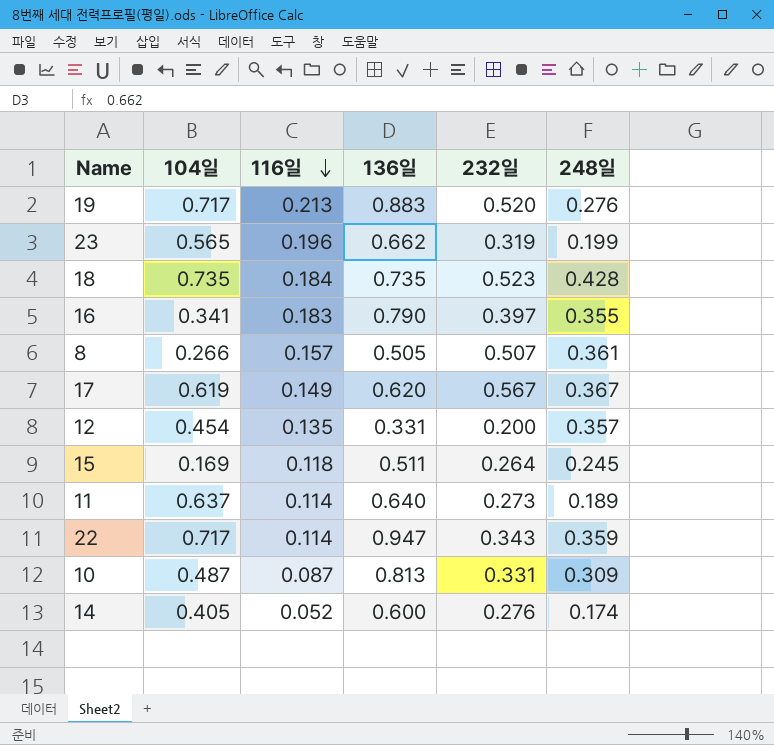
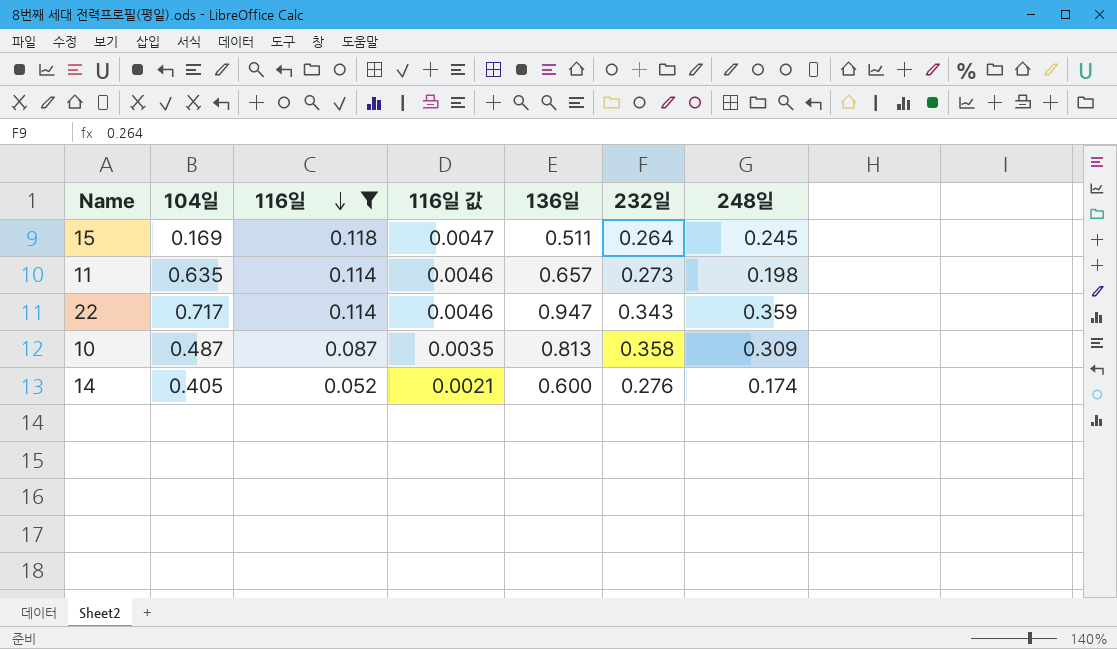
filter: none -> 116일 <= 0.118
column 116일 값 | formula: none -> [116일] * 0.04
11 | 104일: 0.637 -> 0.635
11 | 136일: 0.640 -> 0.657
11 | 248일: 0.189 -> 0.198
10 | 232일: 0.331 -> 0.358

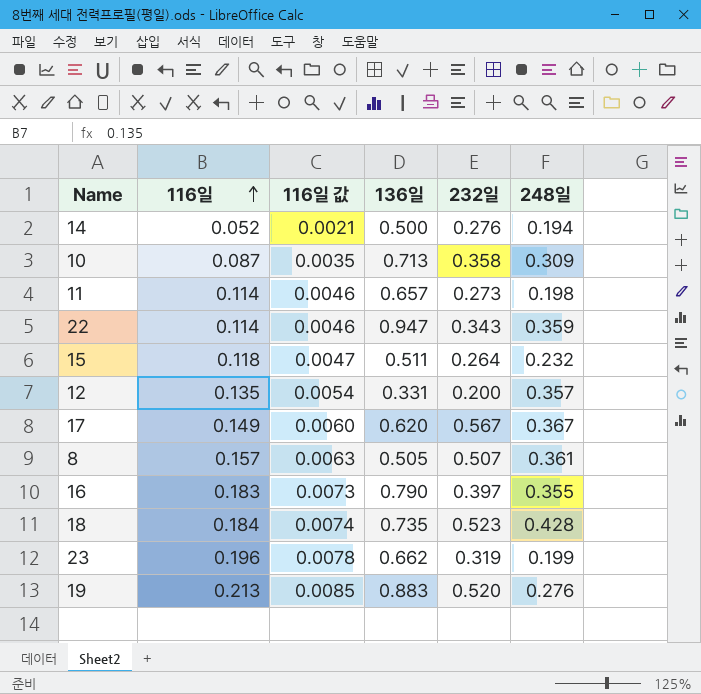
filter: 116일 <= 0.118 -> none
row order: 116일 descending -> 116일 ascending
column 104일 | position: 2 -> none
14 | 136일: 0.600 -> 0.500
14 | 248일: 0.174 -> 0.194
10 | 136일: 0.813 -> 0.713
15 | 248일: 0.245 -> 0.232

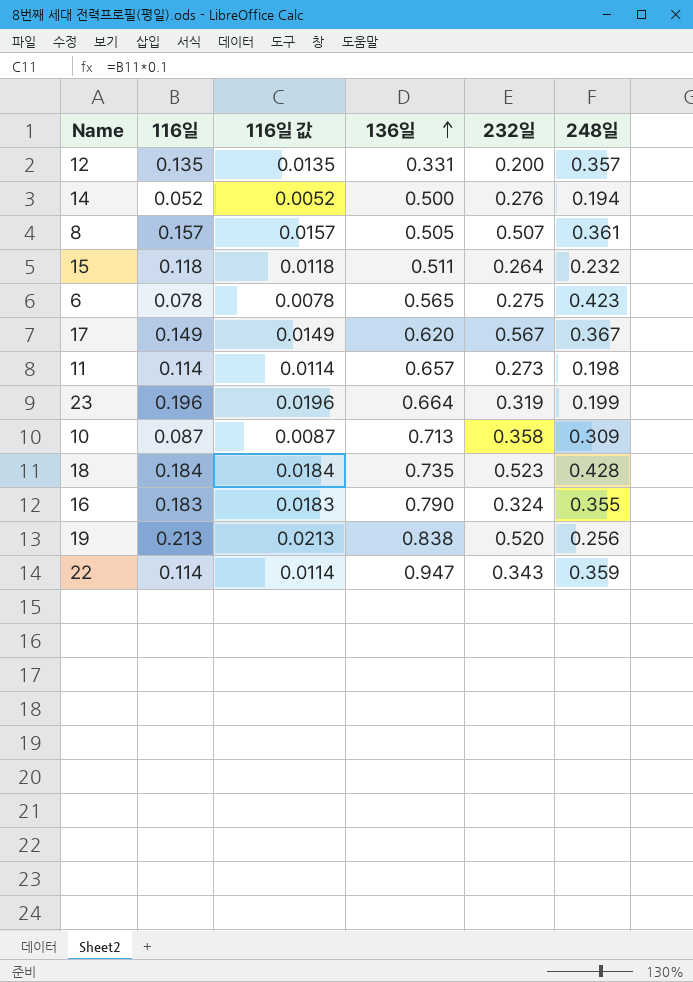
row order: 116일 ascending -> 136일 ascending
column 116일 값 | formula: [116일] * 0.04 -> [116일] * 0.1
row 6: none -> 0.078 | 0.0078 | 0.565 | 0.275 | 0.423
23 | 136일: 0.662 -> 0.664
16 | 232일: 0.397 -> 0.324
19 | 136일: 0.883 -> 0.838
19 | 248일: 0.276 -> 0.256

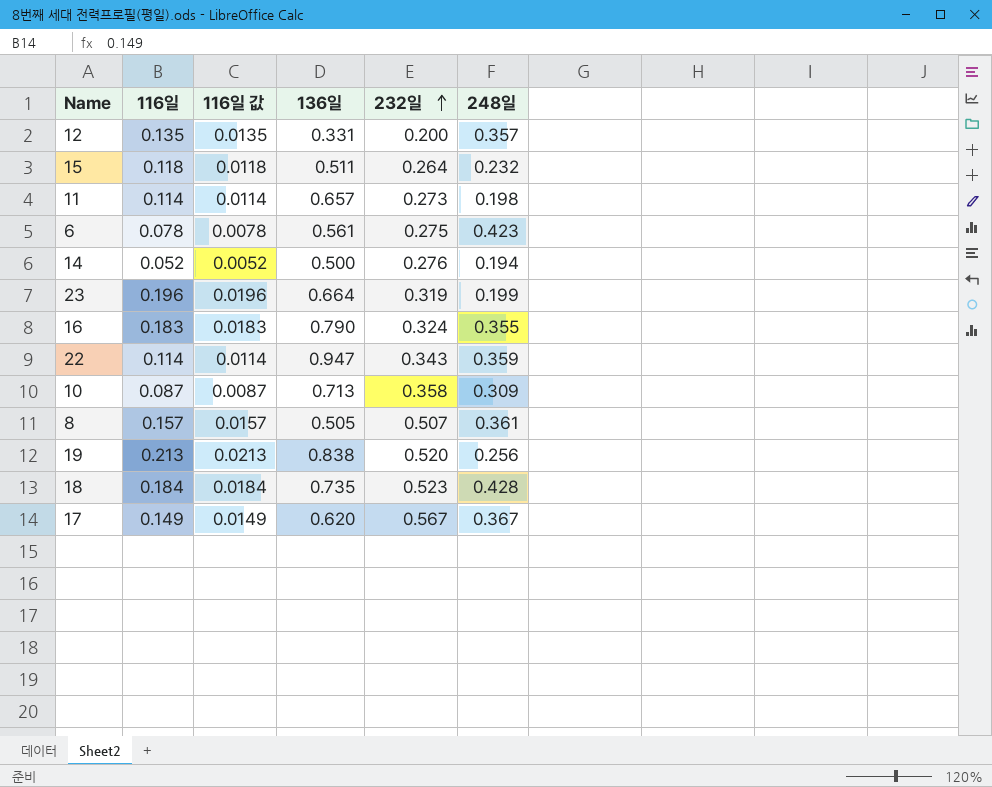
row order: 136일 ascending -> 232일 ascending
6 | 136일: 0.565 -> 0.561

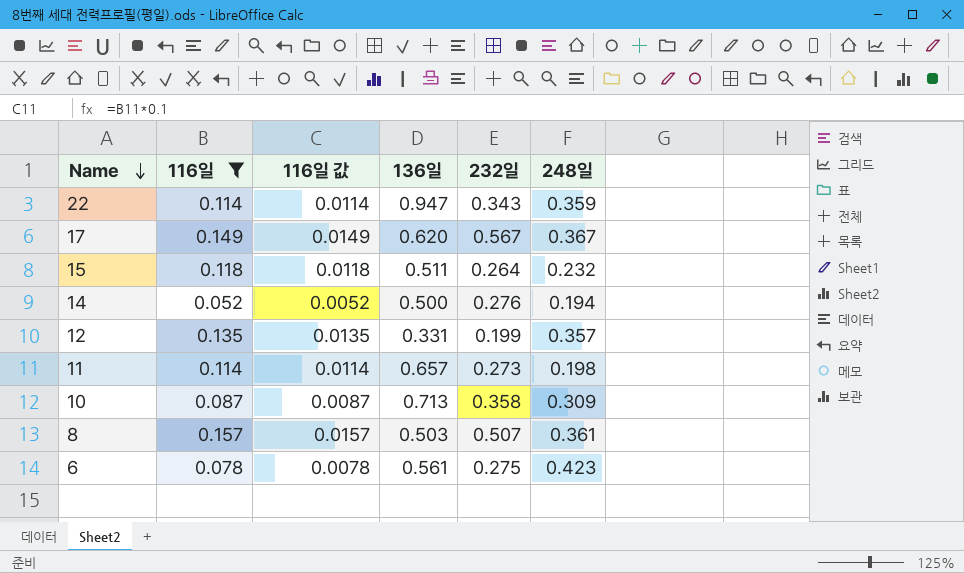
filter: none -> 116일 <= 0.157
row order: 232일 ascending -> Name descending
12 | 232일: 0.200 -> 0.199
8 | 136일: 0.505 -> 0.503

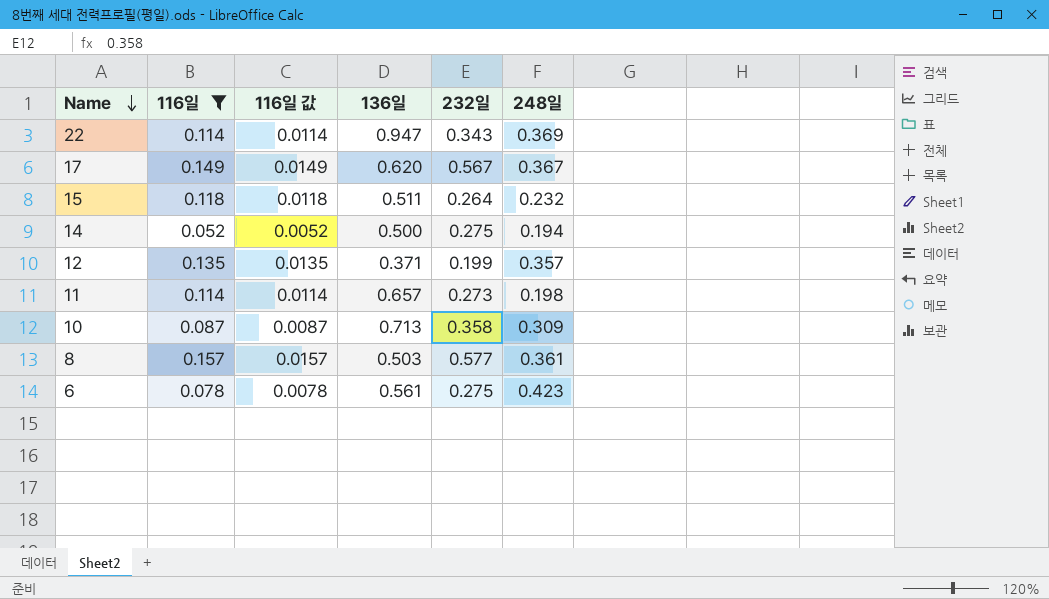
22 | 248일: 0.359 -> 0.369
14 | 232일: 0.276 -> 0.275
12 | 136일: 0.331 -> 0.371
8 | 232일: 0.507 -> 0.577

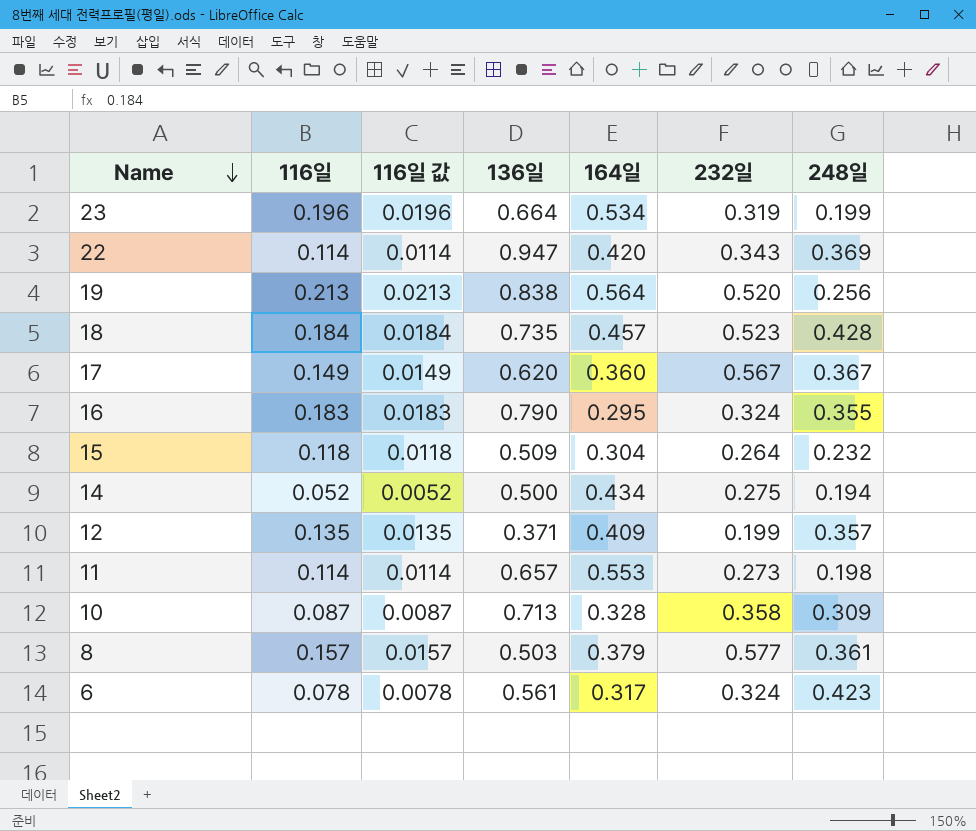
filter: 116일 <= 0.157 -> none
column 164일 | position: none -> 5
15 | 136일: 0.511 -> 0.509
6 | 232일: 0.275 -> 0.324

